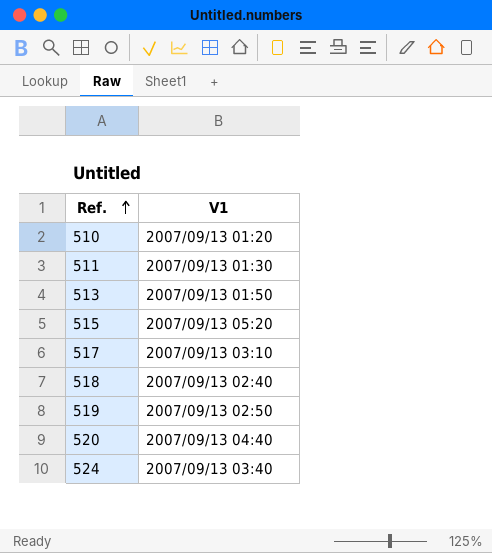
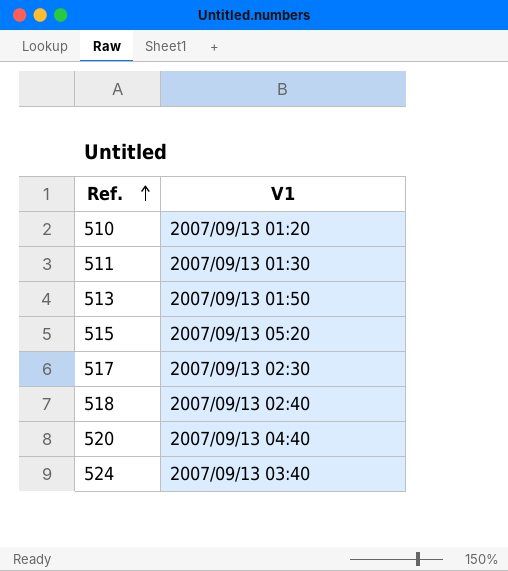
row 519: 2007/09/13 02:50 -> none
517 | V1: 2007/09/13 03:10 -> 2007/09/13 02:30

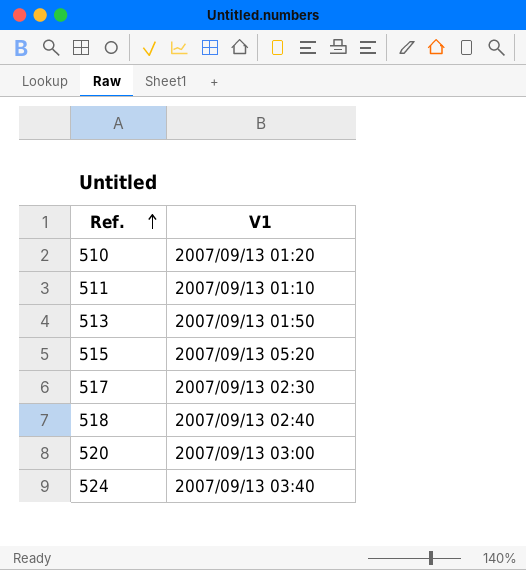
511 | V1: 2007/09/13 01:30 -> 2007/09/13 01:10
520 | V1: 2007/09/13 04:40 -> 2007/09/13 03:00

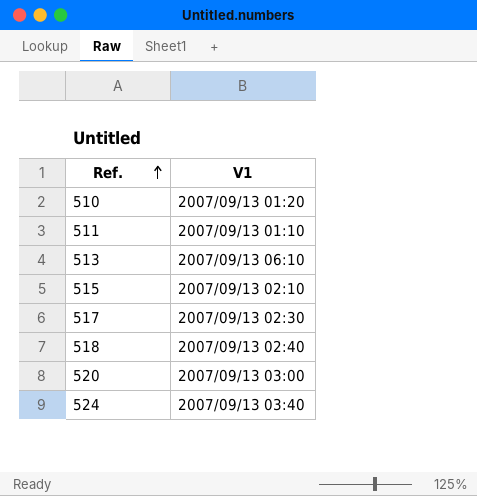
513 | V1: 2007/09/13 01:50 -> 2007/09/13 06:10
515 | V1: 2007/09/13 05:20 -> 2007/09/13 02:10

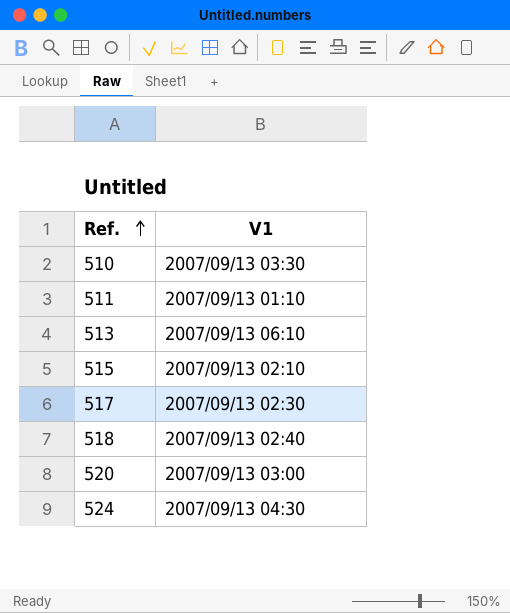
510 | V1: 2007/09/13 01:20 -> 2007/09/13 03:30
524 | V1: 2007/09/13 03:40 -> 2007/09/13 04:30

